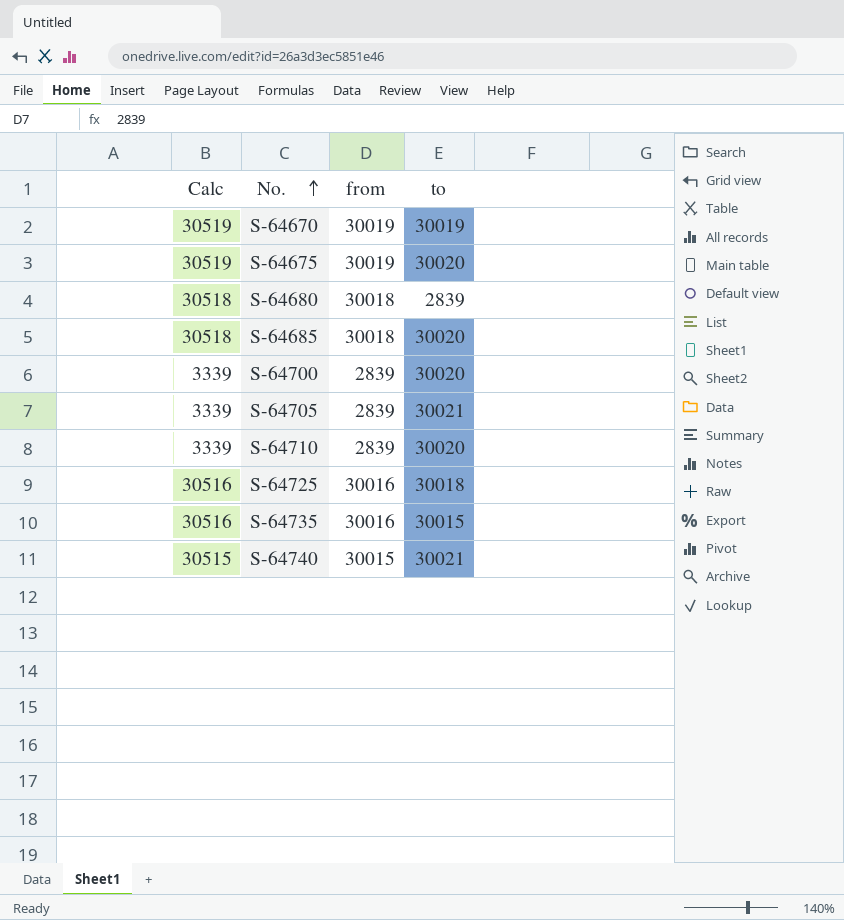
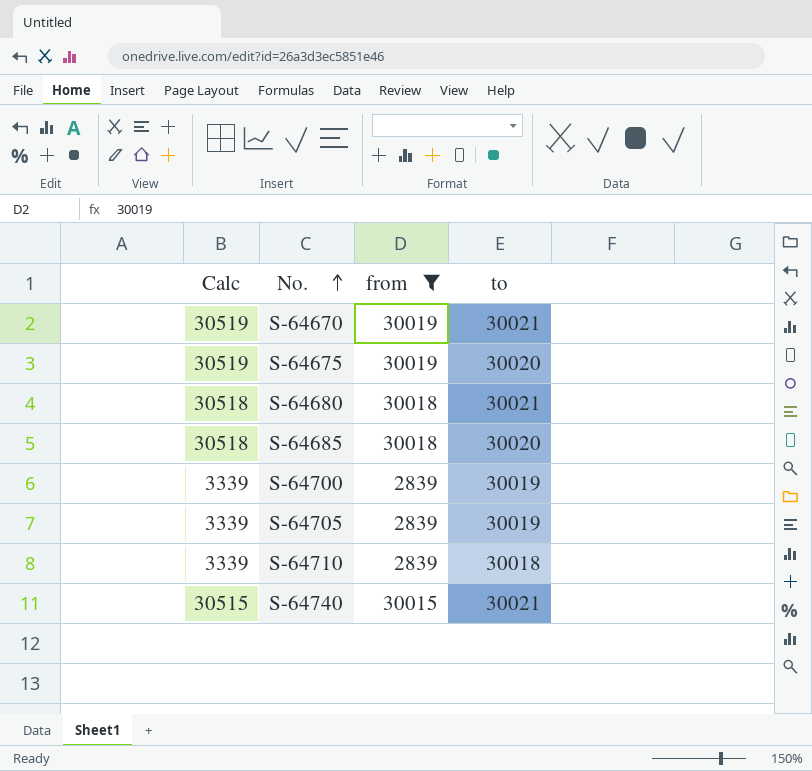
filter: none -> from != 30016
S-64670 | to: 30019 -> 30021
S-64680 | to: 2839 -> 30021
S-64700 | to: 30020 -> 30019
S-64705 | to: 30021 -> 30019
S-64710 | to: 30020 -> 30018

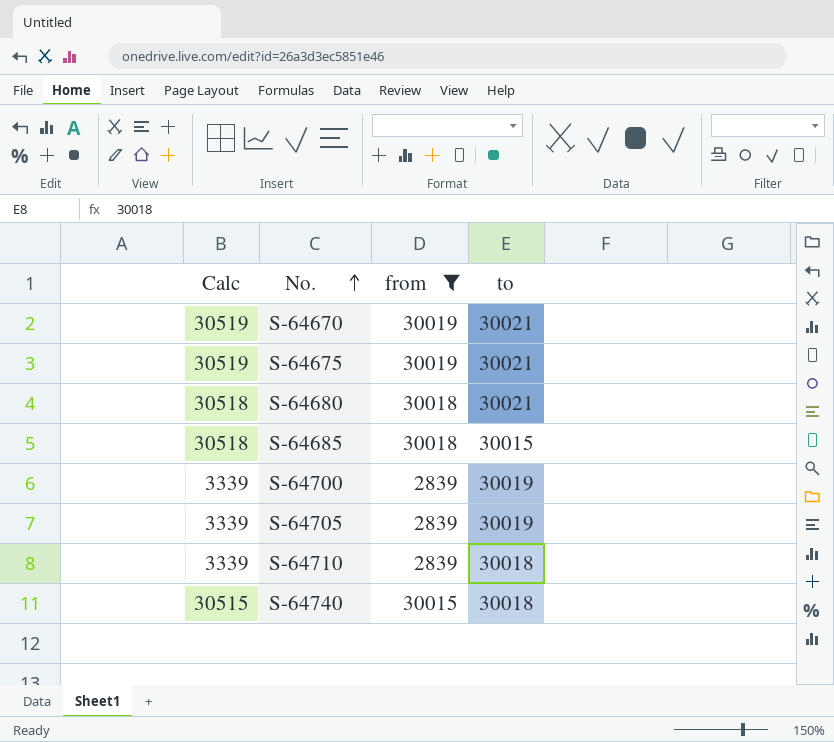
S-64675 | to: 30020 -> 30021
S-64685 | to: 30020 -> 30015
S-64740 | to: 30021 -> 30018

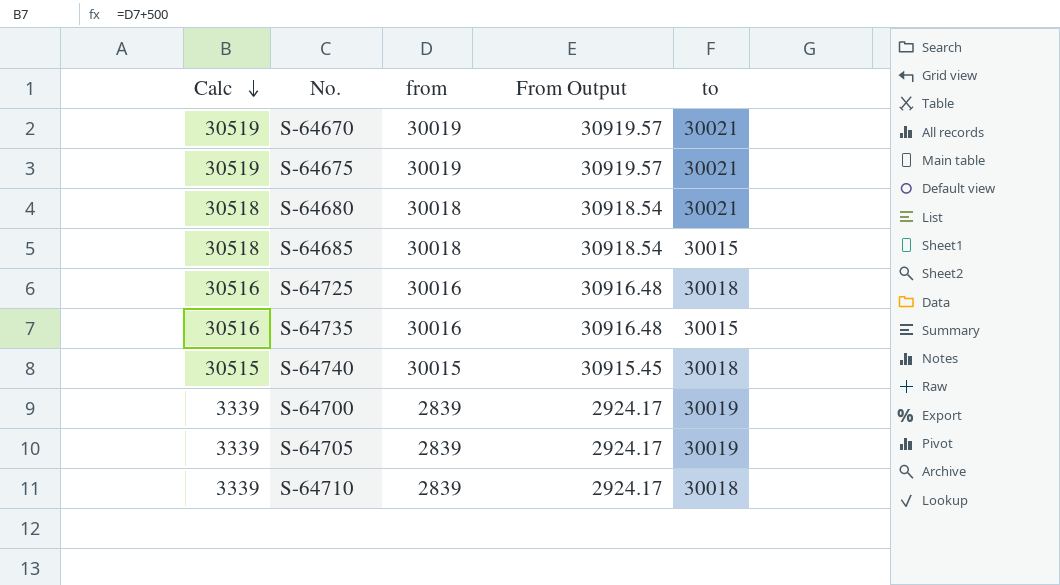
filter: from != 30016 -> none
row order: No. ascending -> Calc descending
column From Output | formula: none -> [from] * 1.03

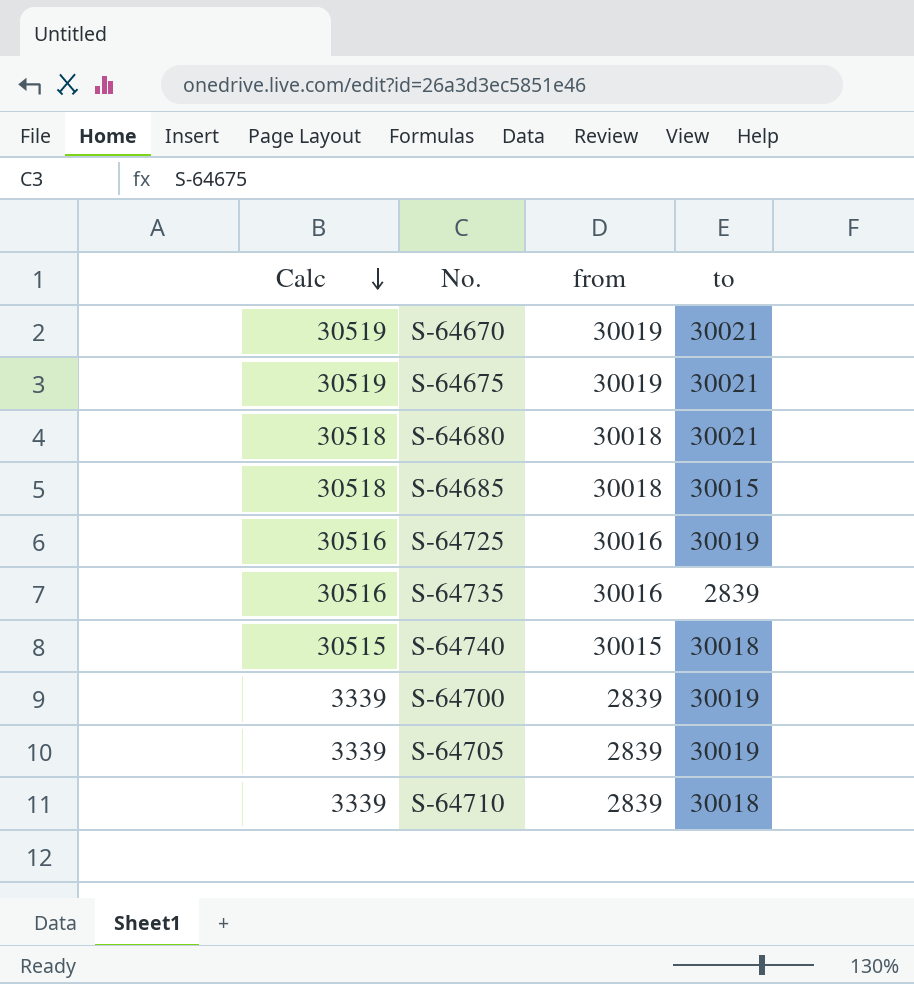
column From Output | formula: [from] * 1.03 -> none
S-64725 | to: 30018 -> 30019
S-64735 | to: 30015 -> 2839

